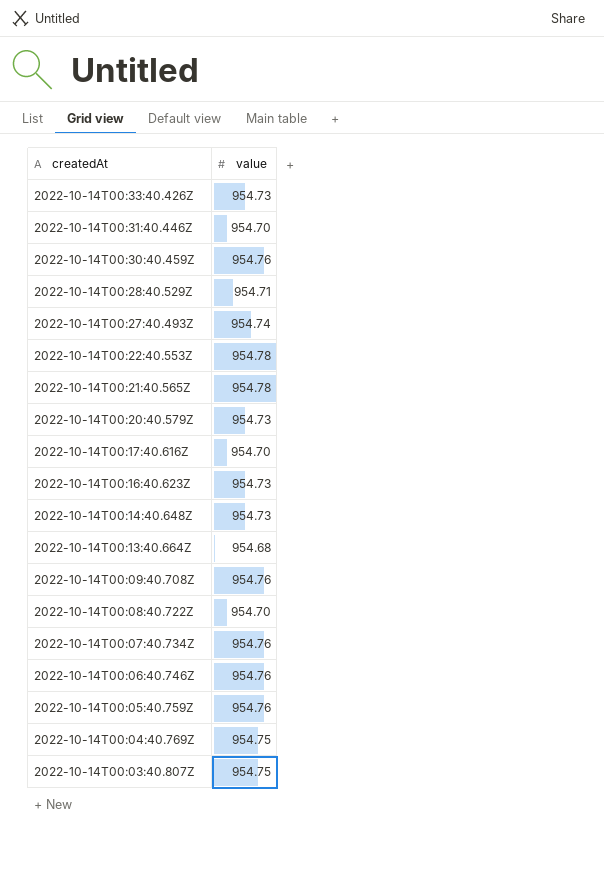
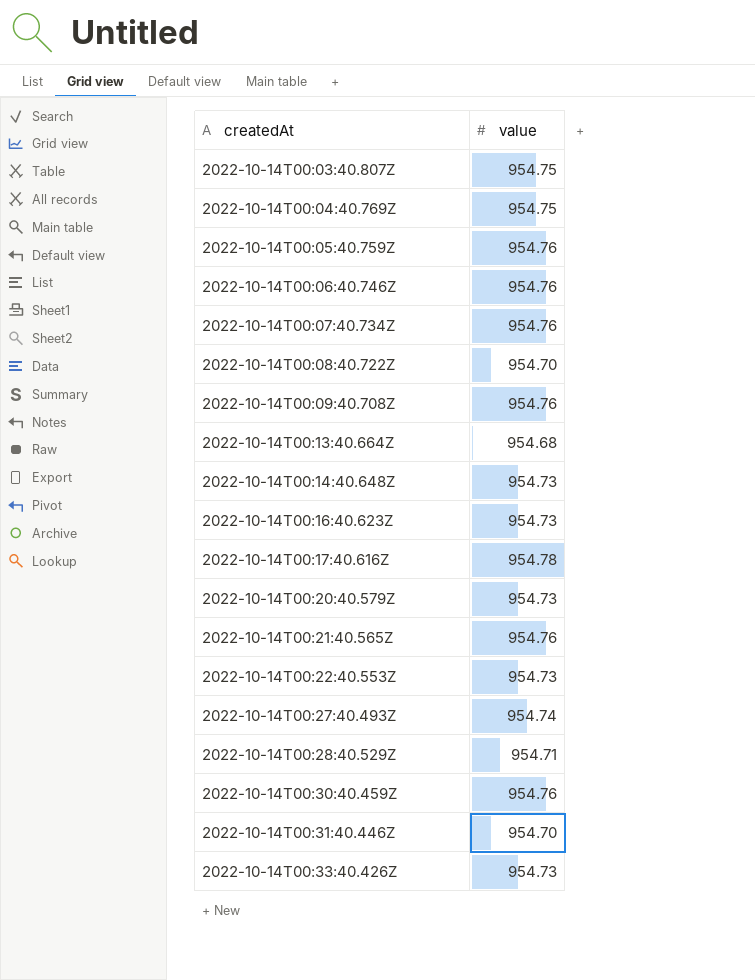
row order: createdAt descending -> createdAt ascending
2022-10-14T00:17:40.616Z | value: 954.70 -> 954.78
2022-10-14T00:21:40.565Z | value: 954.78 -> 954.76
2022-10-14T00:22:40.553Z | value: 954.78 -> 954.73

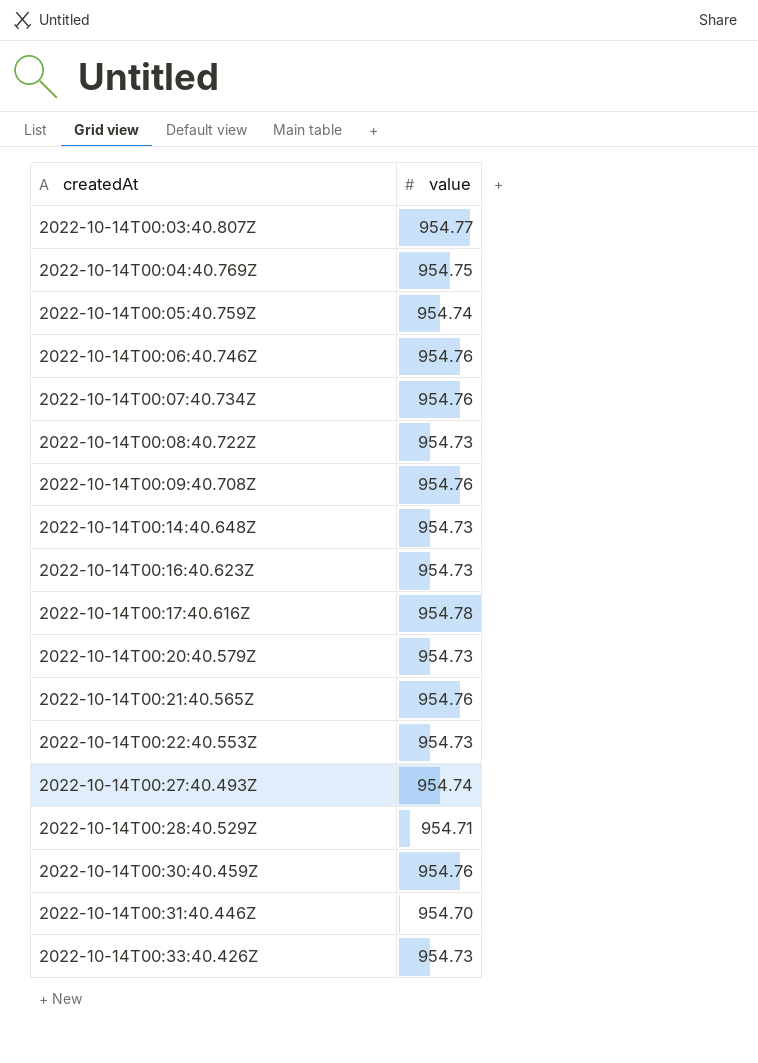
row 2022-10-14T00:13:40.664Z: 954.68 -> none
2022-10-14T00:03:40.807Z | value: 954.75 -> 954.77
2022-10-14T00:05:40.759Z | value: 954.76 -> 954.74
2022-10-14T00:08:40.722Z | value: 954.70 -> 954.73

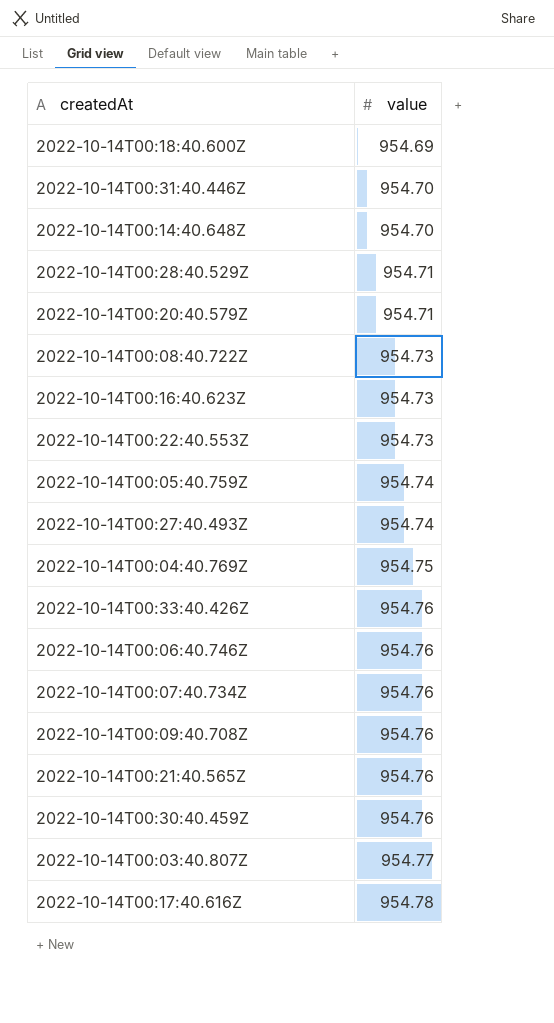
row order: createdAt ascending -> value ascending
row 2022-10-14T00:18:40.600Z: none -> 954.69
2022-10-14T00:14:40.648Z | value: 954.73 -> 954.70
2022-10-14T00:20:40.579Z | value: 954.73 -> 954.71
2022-10-14T00:33:40.426Z | value: 954.73 -> 954.76

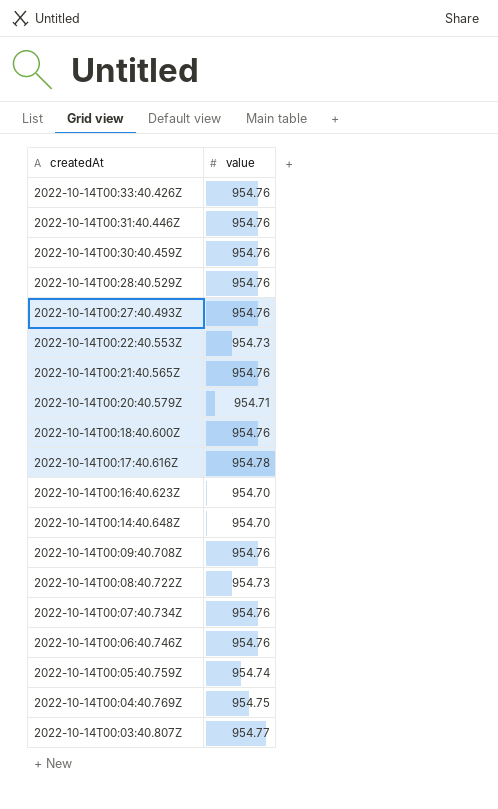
row order: value ascending -> createdAt descending
2022-10-14T00:31:40.446Z | value: 954.70 -> 954.76
2022-10-14T00:28:40.529Z | value: 954.71 -> 954.76
2022-10-14T00:27:40.493Z | value: 954.74 -> 954.76
2022-10-14T00:18:40.600Z | value: 954.69 -> 954.76
2022-10-14T00:16:40.623Z | value: 954.73 -> 954.70

